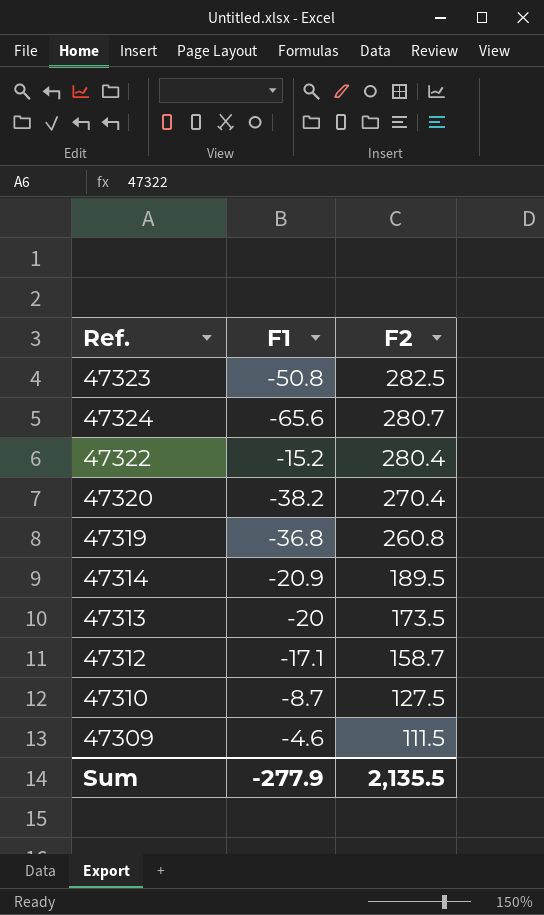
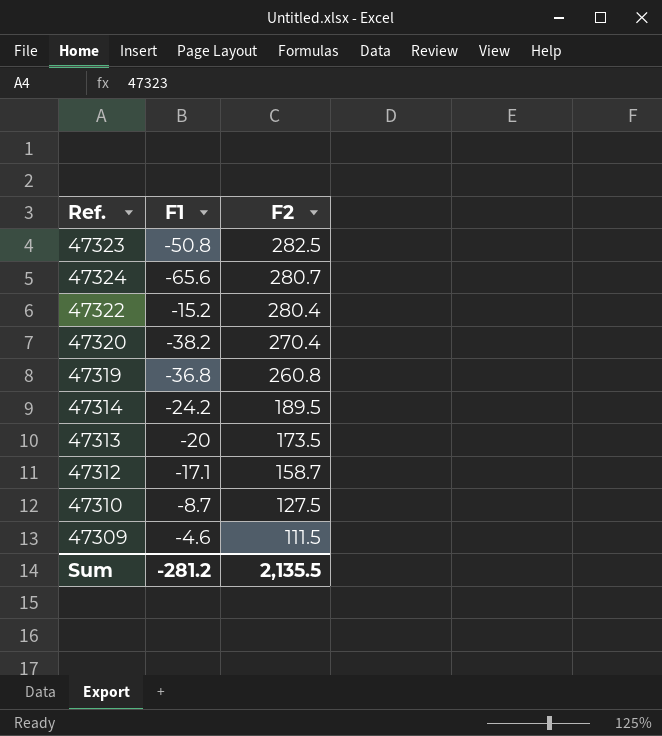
47314 | F1: -20.9 -> -24.2
Sum | F1: -277.9 -> -281.2

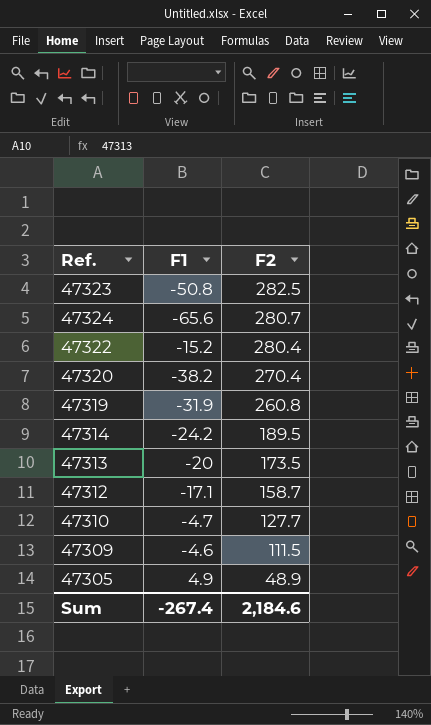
47319 | F1: -36.8 -> -31.9
47310 | F1: -8.7 -> -4.7
47310 | F2: 127.5 -> 127.7
row 47305: none -> 4.9 | 48.9
Sum | F1: -281.2 -> -267.4
Sum | F2: 2,135.5 -> 2,184.6

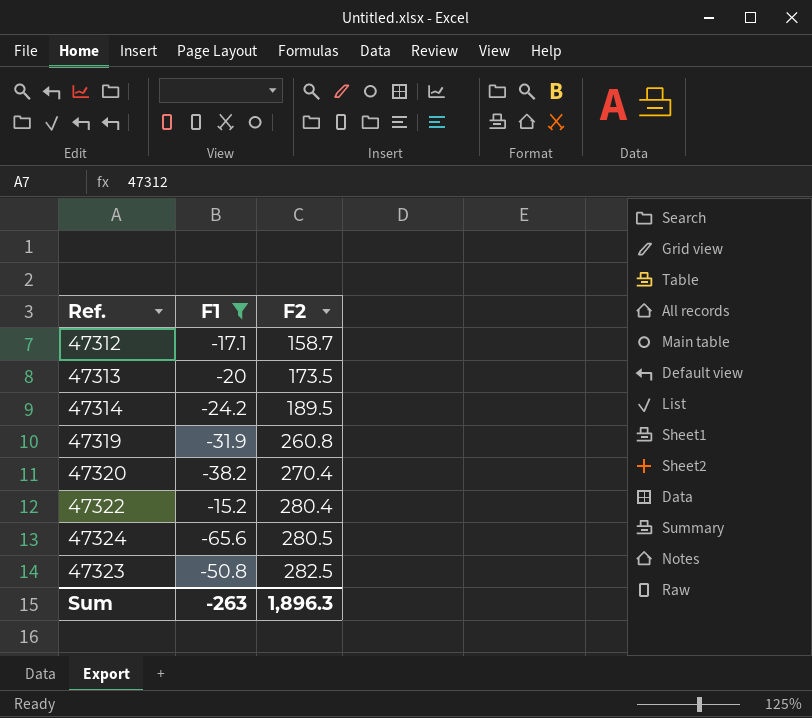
filter: none -> F1 <= -15.2
row order: F2 descending -> F2 ascending
47324 | F2: 280.7 -> 280.5
Sum | F1: -267.4 -> -263
Sum | F2: 2,184.6 -> 1,896.3

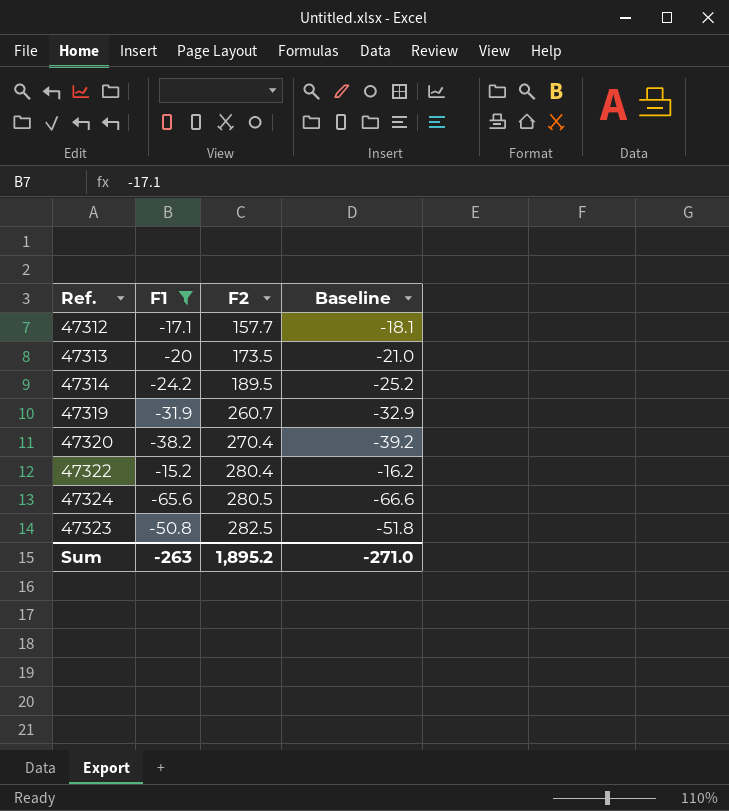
column Baseline | formula: none -> [F1] - 1
47312 | F2: 158.7 -> 157.7
47319 | F2: 260.8 -> 260.7
Sum | F2: 1,896.3 -> 1,895.2

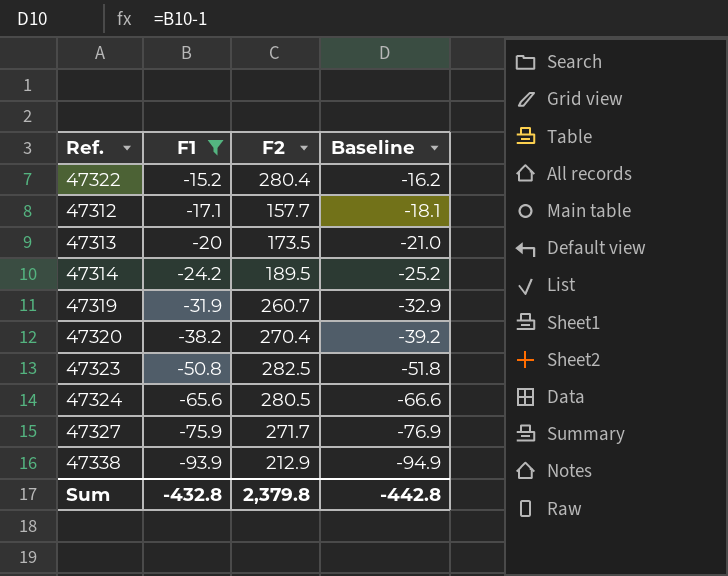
row order: F2 ascending -> F1 descending
row 47327: none -> -75.9 | 271.7 | -76.9
row 47338: none -> -93.9 | 212.9 | -94.9
Sum | F1: -263 -> -432.8
Sum | F2: 1,895.2 -> 2,379.8
Sum | Baseline: -271.0 -> -442.8

